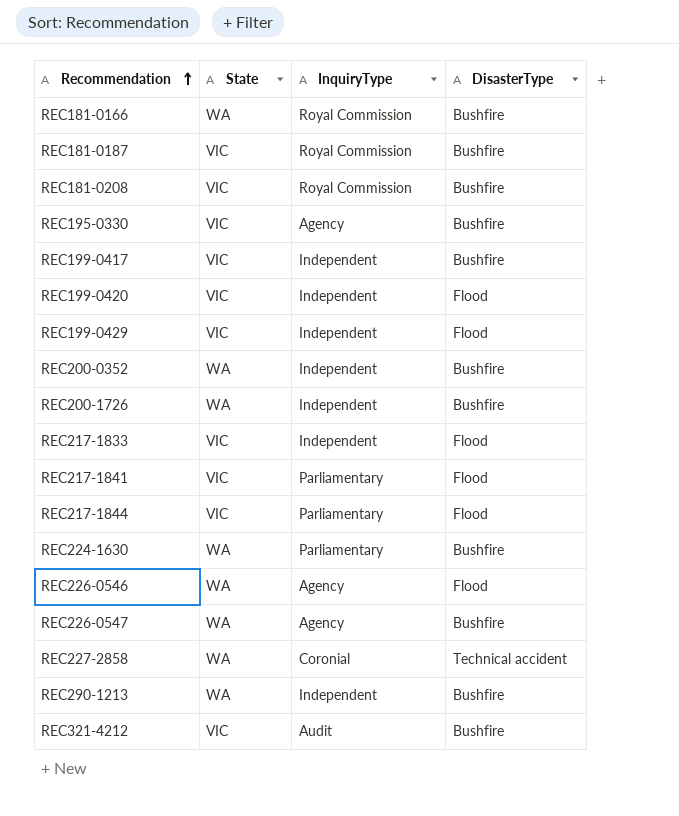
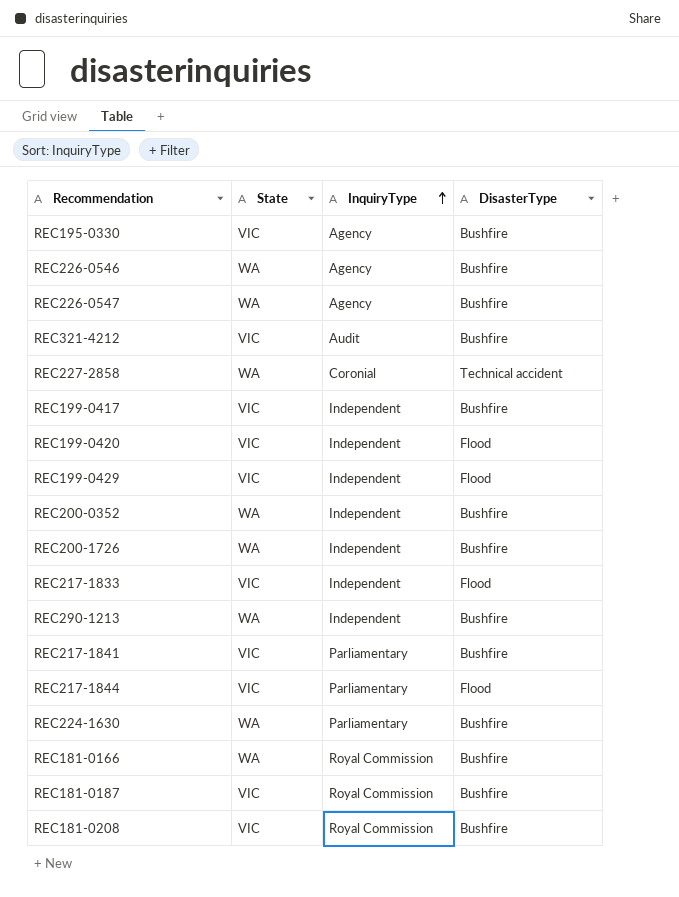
row order: Recommendation ascending -> InquiryType ascending
REC226-0546 | DisasterType: Flood -> Bushfire
REC217-1841 | DisasterType: Flood -> Bushfire

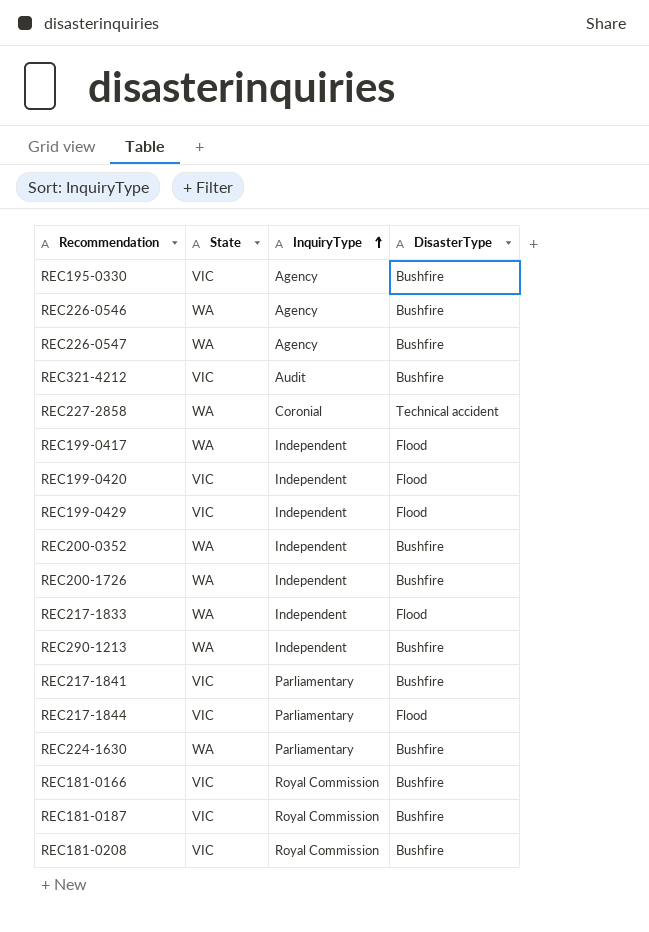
REC199-0417 | State: VIC -> WA
REC199-0417 | DisasterType: Bushfire -> Flood
REC217-1833 | State: VIC -> WA
REC181-0166 | State: WA -> VIC

